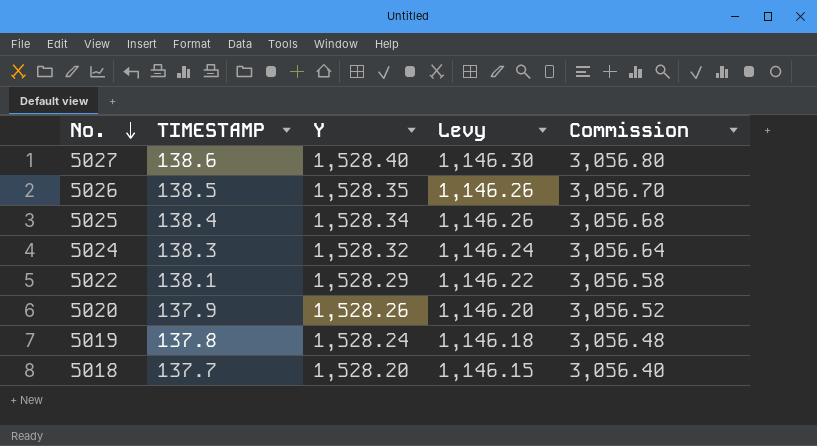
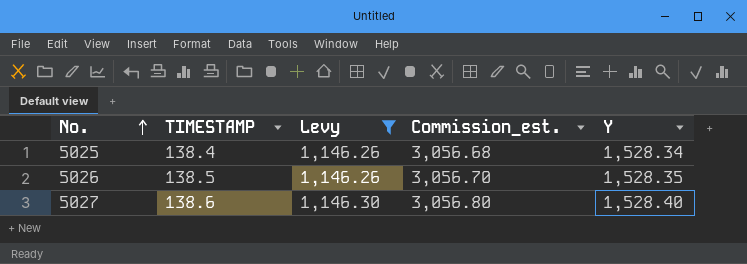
filter: none -> Levy >= 1,146.26
row order: No. descending -> No. ascending
column name: Commission -> Commission_est.
column Y | position: 3 -> 5

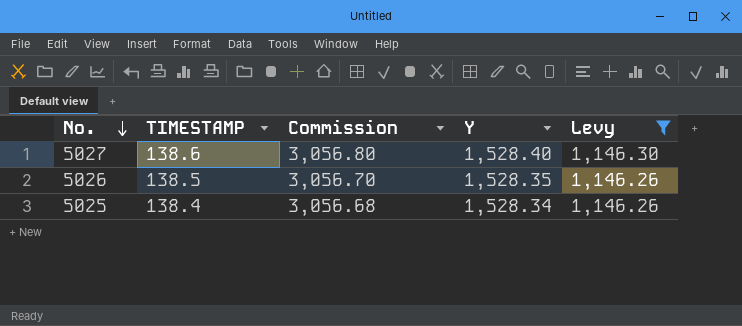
row order: No. ascending -> No. descending
column name: Commission_est. -> Commission
column Levy | position: 3 -> 5

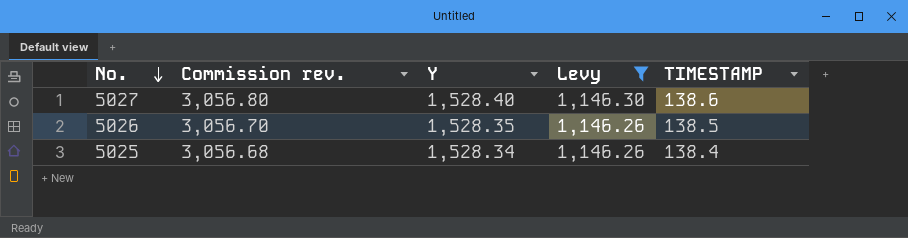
column name: Commission -> Commission rev.
column TIMESTAMP | position: 2 -> 5

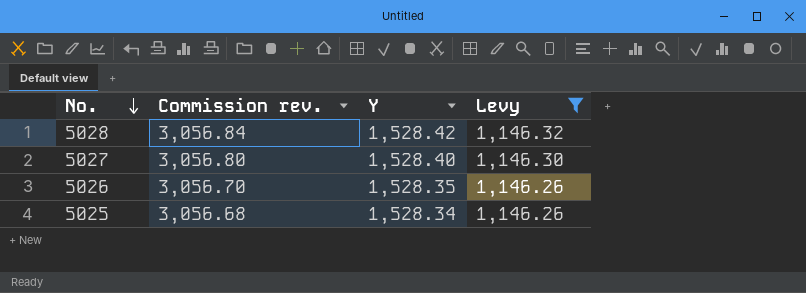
column TIMESTAMP | position: 5 -> none
row 5028: none -> 3,056.84 | 1,528.42 | 1,146.32

